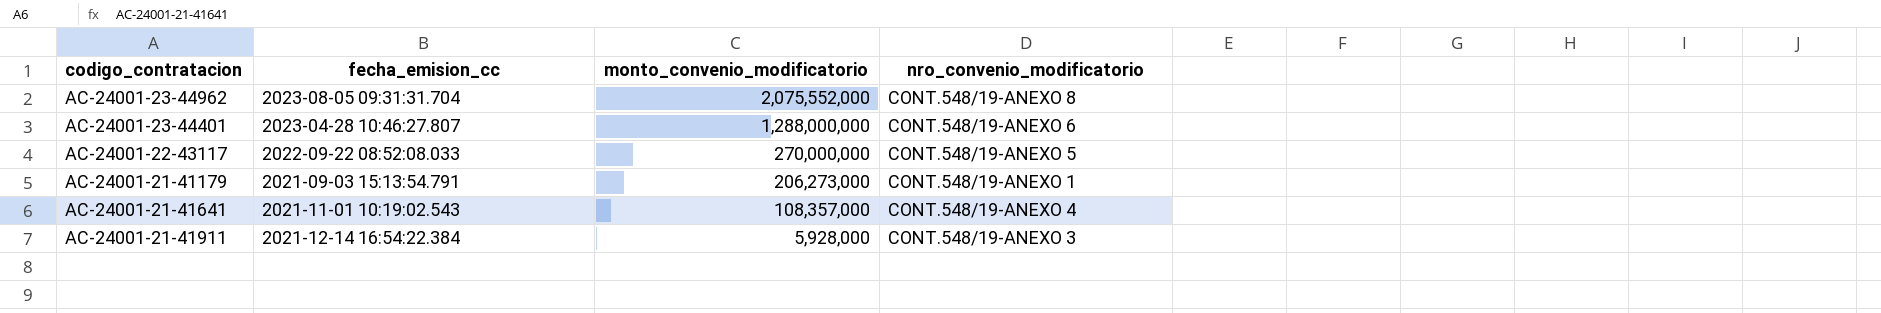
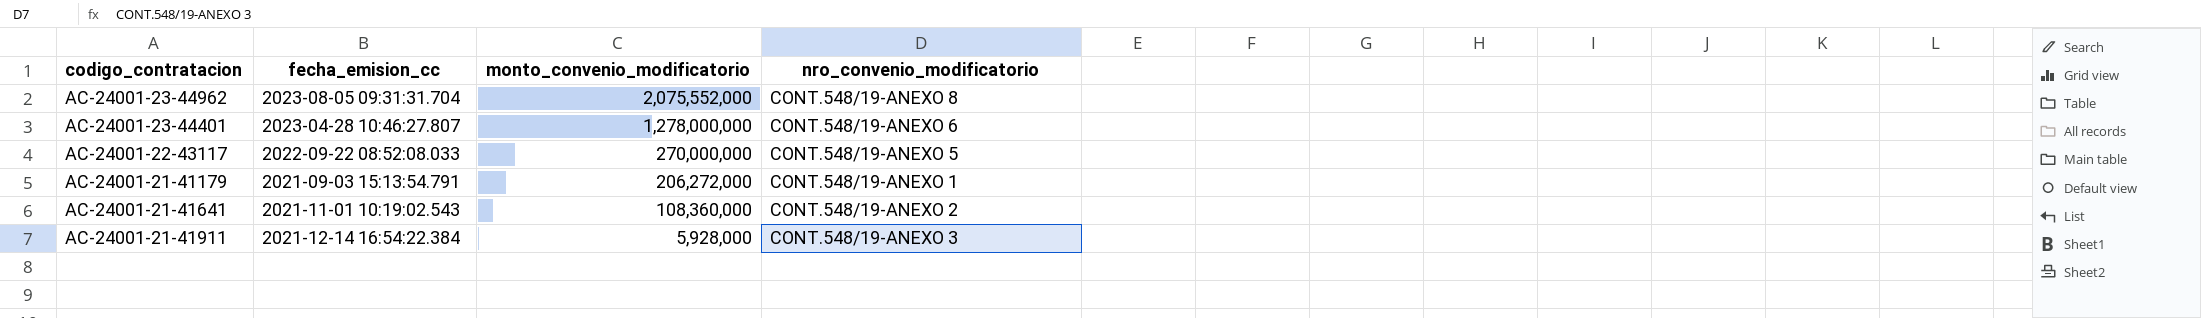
AC-24001-23-44401 | monto_convenio_modificatorio: 1,288,000,000 -> 1,278,000,000
AC-24001-21-41179 | monto_convenio_modificatorio: 206,273,000 -> 206,272,000
AC-24001-21-41641 | monto_convenio_modificatorio: 108,357,000 -> 108,360,000
AC-24001-21-41641 | nro_convenio_modificatorio: CONT.548/19-ANEXO 4 -> CONT.548/19-ANEXO 2

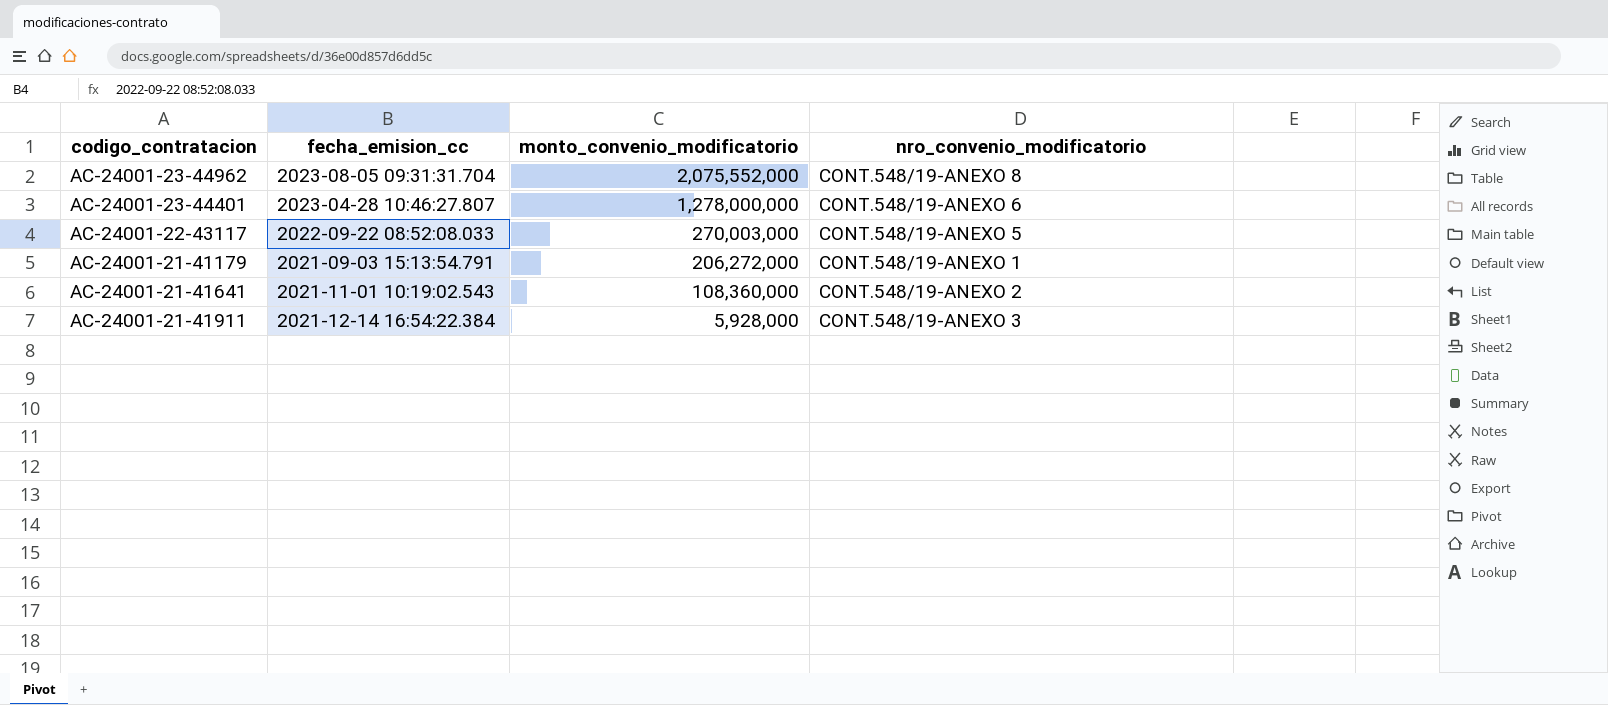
AC-24001-22-43117 | monto_convenio_modificatorio: 270,000,000 -> 270,003,000

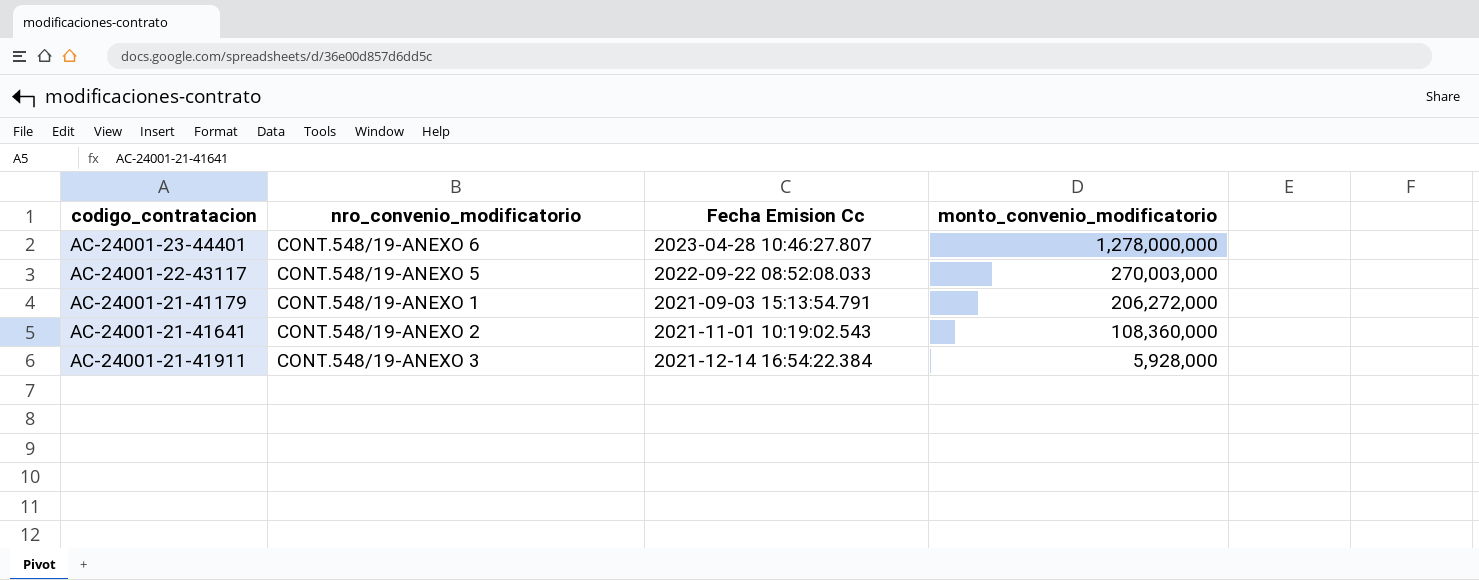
column nro_convenio_modificatorio | position: 4 -> 2
column name: fecha_emision_cc -> Fecha Emision Cc
row AC-24001-23-44962: 2023-08-05 09:31:31.704 | 2,075,552,000 | CONT.548/19-ANEXO 8 -> none

